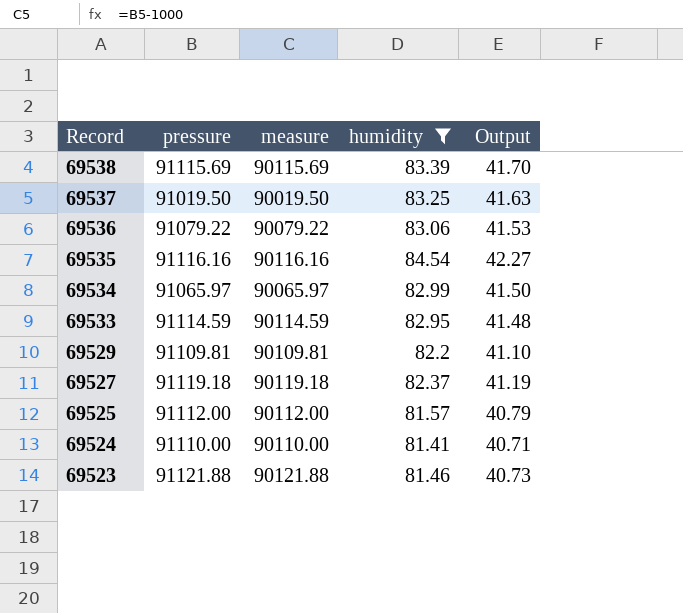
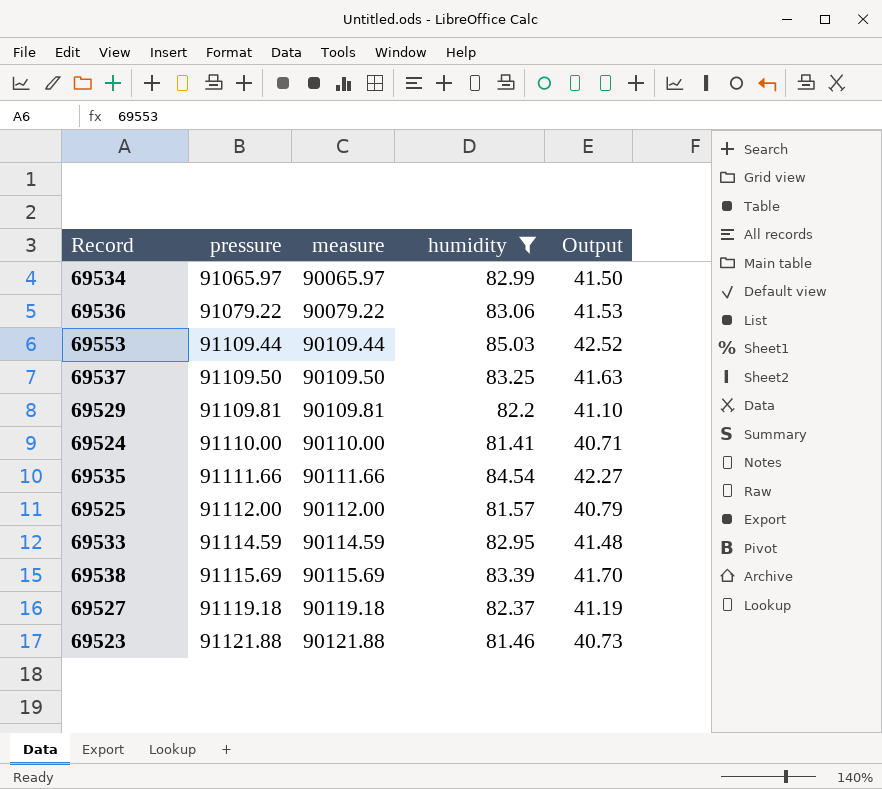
row order: Record descending -> pressure ascending
row 69553: none -> 91109.44 | 90109.44 | 85.03 | 42.52
69537 | pressure: 91019.50 -> 91109.50
69537 | measure: 90019.50 -> 90109.50
69535 | pressure: 91116.16 -> 91111.66
69535 | measure: 90116.16 -> 90111.66

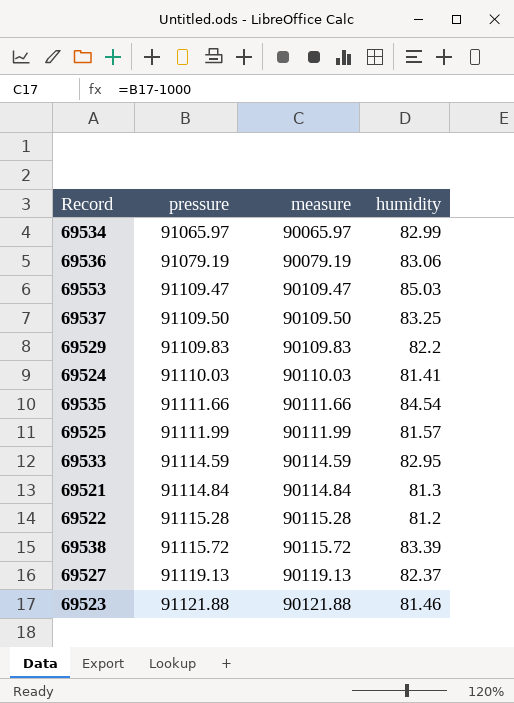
filter: humidity >= 81.41 -> none
column Output | formula: [humidity] * 0.5 -> none
69536 | pressure: 91079.22 -> 91079.19
69536 | measure: 90079.22 -> 90079.19
69553 | pressure: 91109.44 -> 91109.47
69553 | measure: 90109.44 -> 90109.47
69529 | pressure: 91109.81 -> 91109.83
69529 | measure: 90109.81 -> 90109.83
69524 | pressure: 91110.00 -> 91110.03
69524 | measure: 90110.00 -> 90110.03
69525 | pressure: 91112.00 -> 91111.99
69525 | measure: 90112.00 -> 90111.99
69538 | pressure: 91115.69 -> 91115.72
69538 | measure: 90115.69 -> 90115.72
69527 | pressure: 91119.18 -> 91119.13
69527 | measure: 90119.18 -> 90119.13

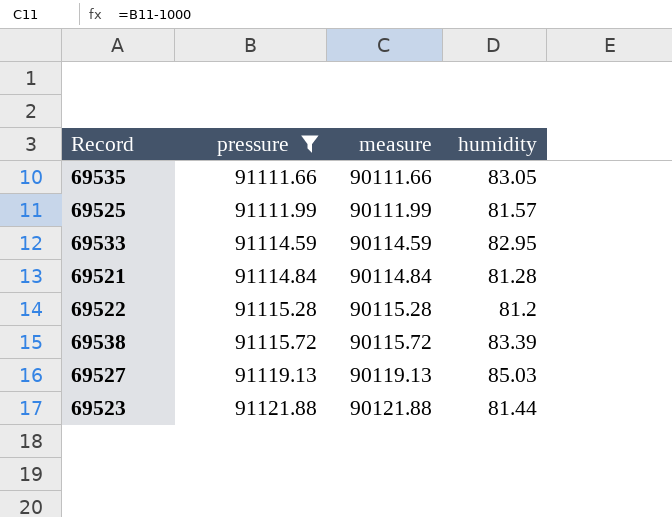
filter: none -> pressure >= 91111.66
69535 | humidity: 84.54 -> 83.05
69521 | humidity: 81.3 -> 81.28
69527 | humidity: 82.37 -> 85.03
69523 | humidity: 81.46 -> 81.44

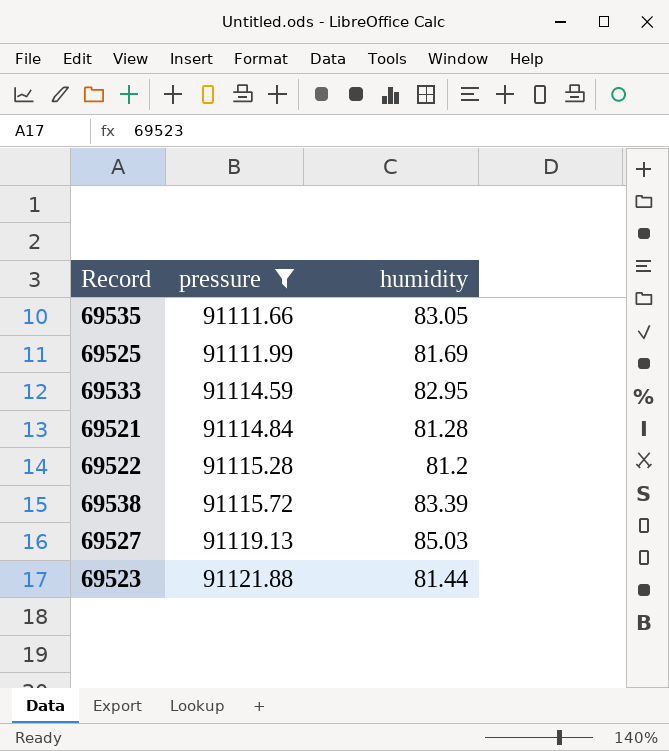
column measure | formula: [pressure] - 1000 -> none
69525 | humidity: 81.57 -> 81.69

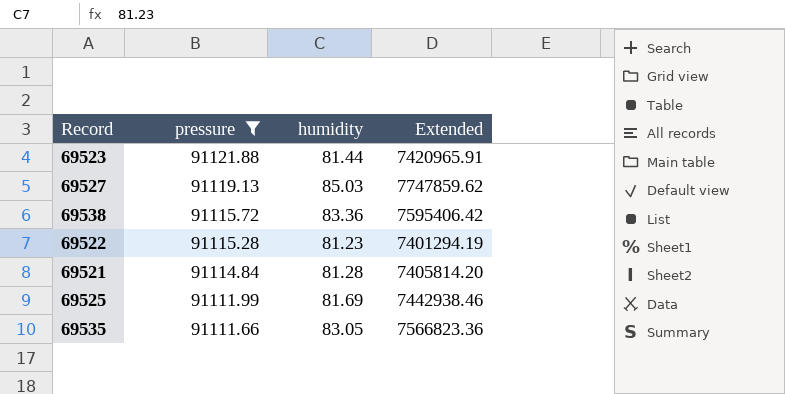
row order: pressure ascending -> pressure descending
column Extended | formula: none -> [pressure] * [humidity]
row 69533: 91114.59 | 82.95 -> none
69538 | humidity: 83.39 -> 83.36
69522 | humidity: 81.2 -> 81.23

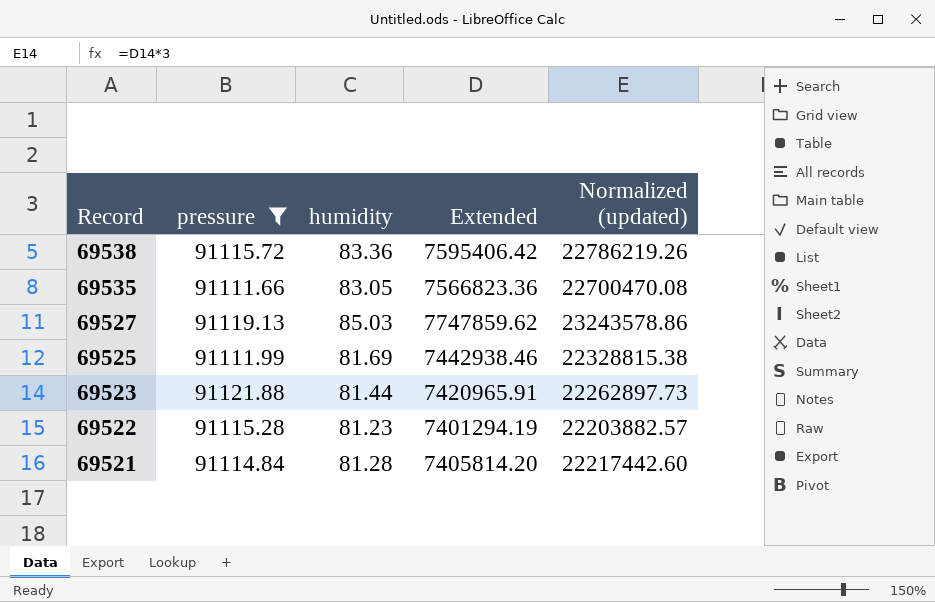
row order: pressure descending -> Record descending
column Normalized (updated) | formula: none -> [Extended] * 3

